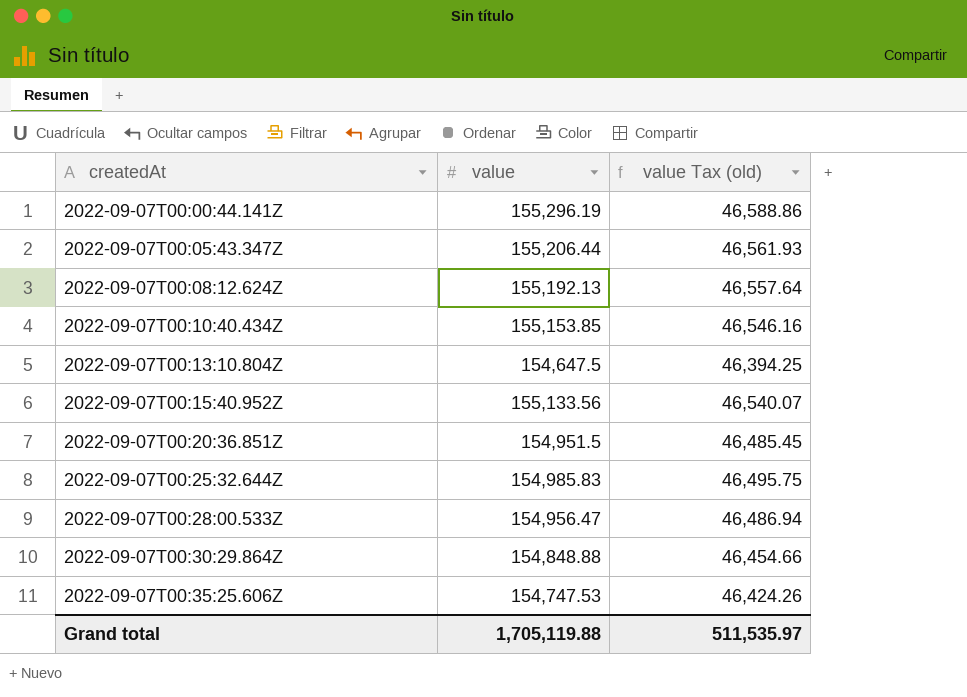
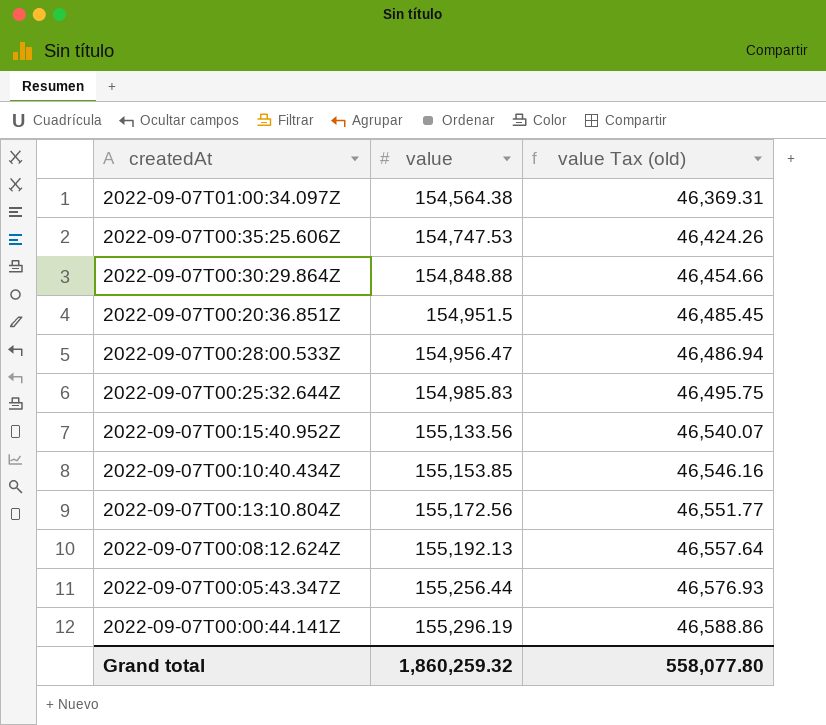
row order: createdAt ascending -> value ascending
row 2022-09-07T01:00:34.097Z: none -> 154,564.38 | 46,369.31
2022-09-07T00:13:10.804Z | value: 154,647.5 -> 155,172.56
2022-09-07T00:13:10.804Z | value Tax (old): 46,394.25 -> 46,551.77
2022-09-07T00:05:43.347Z | value: 155,206.44 -> 155,256.44
2022-09-07T00:05:43.347Z | value Tax (old): 46,561.93 -> 46,576.93
Grand total | value: 1,705,119.88 -> 1,860,259.32
Grand total | value Tax (old): 511,535.97 -> 558,077.80

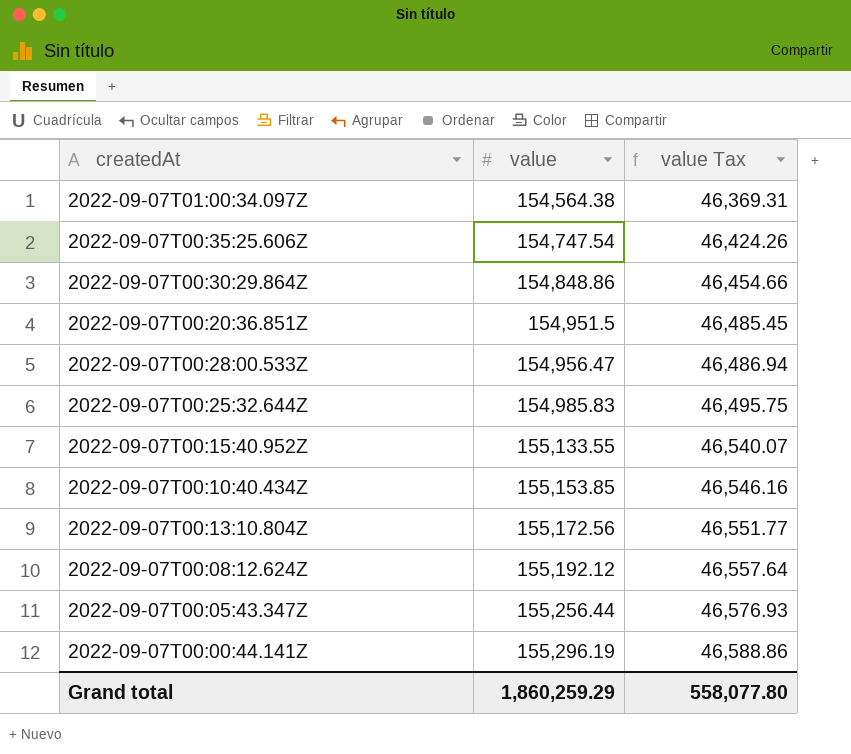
column name: value Tax (old) -> value Tax
2022-09-07T00:35:25.606Z | value: 154,747.53 -> 154,747.54
2022-09-07T00:30:29.864Z | value: 154,848.88 -> 154,848.86
2022-09-07T00:15:40.952Z | value: 155,133.56 -> 155,133.55
2022-09-07T00:08:12.624Z | value: 155,192.13 -> 155,192.12
Grand total | value: 1,860,259.32 -> 1,860,259.29

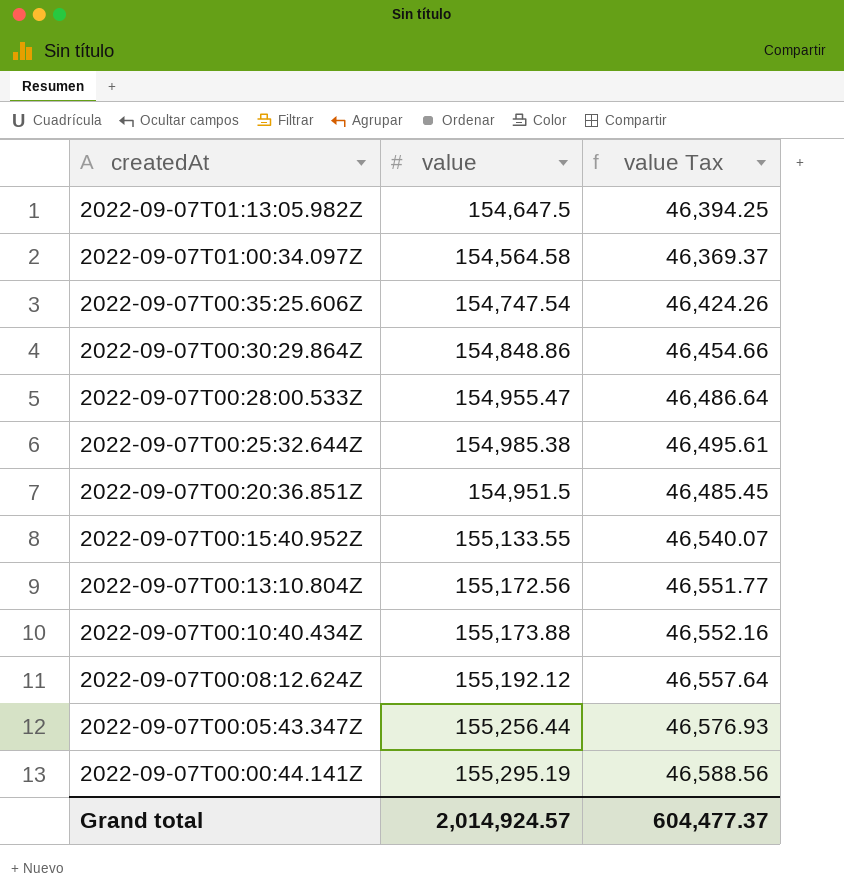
row order: value ascending -> createdAt descending
row 2022-09-07T01:13:05.982Z: none -> 154,647.5 | 46,394.25
2022-09-07T01:00:34.097Z | value: 154,564.38 -> 154,564.58
2022-09-07T01:00:34.097Z | value Tax: 46,369.31 -> 46,369.37
2022-09-07T00:28:00.533Z | value: 154,956.47 -> 154,955.47
2022-09-07T00:28:00.533Z | value Tax: 46,486.94 -> 46,486.64
2022-09-07T00:25:32.644Z | value: 154,985.83 -> 154,985.38
2022-09-07T00:25:32.644Z | value Tax: 46,495.75 -> 46,495.61
2022-09-07T00:10:40.434Z | value: 155,153.85 -> 155,173.88
2022-09-07T00:10:40.434Z | value Tax: 46,546.16 -> 46,552.16
2022-09-07T00:00:44.141Z | value: 155,296.19 -> 155,295.19
2022-09-07T00:00:44.141Z | value Tax: 46,588.86 -> 46,588.56
Grand total | value: 1,860,259.29 -> 2,014,924.57
Grand total | value Tax: 558,077.80 -> 604,477.37

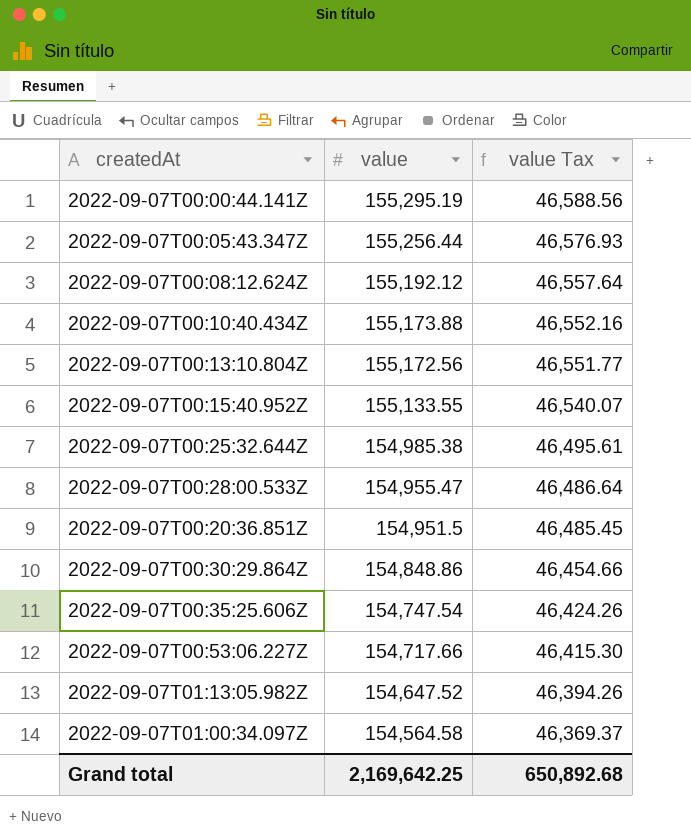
row order: createdAt descending -> value descending
row 2022-09-07T00:53:06.227Z: none -> 154,717.66 | 46,415.30
2022-09-07T01:13:05.982Z | value: 154,647.5 -> 154,647.52
2022-09-07T01:13:05.982Z | value Tax: 46,394.25 -> 46,394.26
Grand total | value: 2,014,924.57 -> 2,169,642.25
Grand total | value Tax: 604,477.37 -> 650,892.68

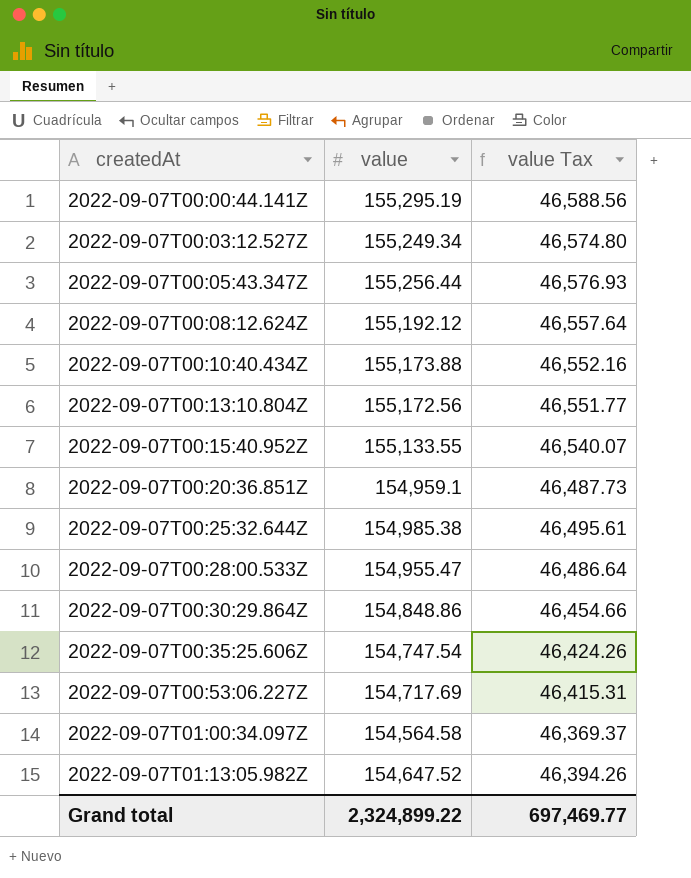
row order: value descending -> createdAt ascending
row 2022-09-07T00:03:12.527Z: none -> 155,249.34 | 46,574.80
2022-09-07T00:20:36.851Z | value: 154,951.5 -> 154,959.1
2022-09-07T00:20:36.851Z | value Tax: 46,485.45 -> 46,487.73
2022-09-07T00:53:06.227Z | value: 154,717.66 -> 154,717.69
2022-09-07T00:53:06.227Z | value Tax: 46,415.30 -> 46,415.31
Grand total | value: 2,169,642.25 -> 2,324,899.22
Grand total | value Tax: 650,892.68 -> 697,469.77

